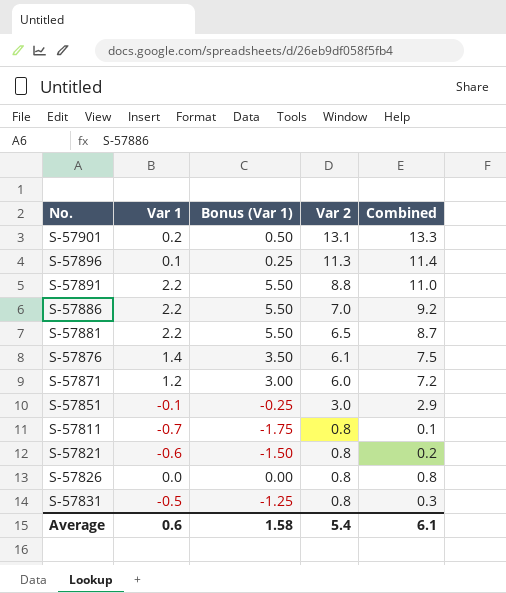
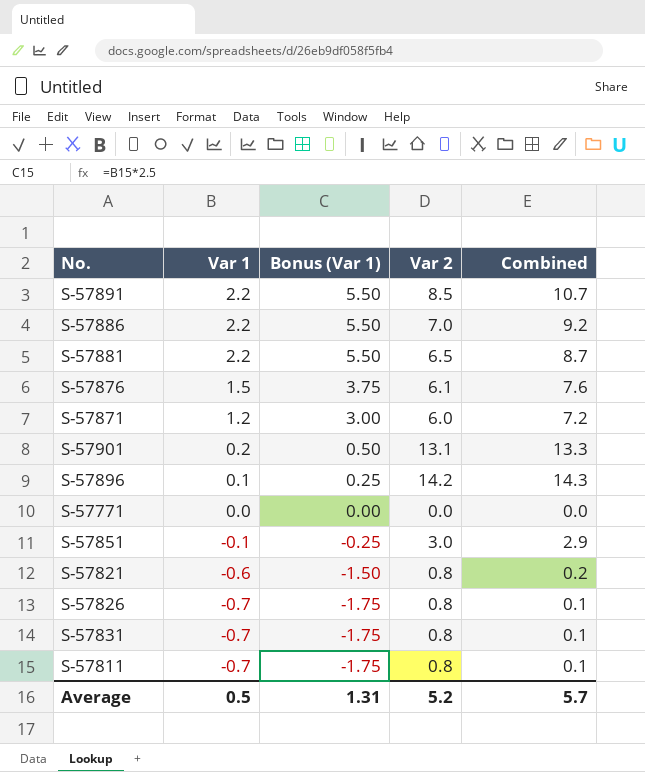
row order: Var 2 descending -> Var 1 descending
S-57891 | Var 2: 8.8 -> 8.5
S-57891 | Combined: 11.0 -> 10.7
S-57876 | Var 1: 1.4 -> 1.5
S-57876 | Bonus (Var 1): 3.50 -> 3.75
S-57876 | Combined: 7.5 -> 7.6
S-57896 | Var 2: 11.3 -> 14.2
S-57896 | Combined: 11.4 -> 14.3
row S-57771: none -> 0.0 | 0.00 | 0.0 | 0.0
S-57826 | Var 1: 0.0 -> -0.7
S-57826 | Bonus (Var 1): 0.00 -> -1.75
S-57826 | Combined: 0.8 -> 0.1
S-57831 | Var 1: -0.5 -> -0.7
S-57831 | Bonus (Var 1): -1.25 -> -1.75
S-57831 | Combined: 0.3 -> 0.1
Average | Var 1: 0.6 -> 0.5
Average | Bonus (Var 1): 1.58 -> 1.31
Average | Var 2: 5.4 -> 5.2
Average | Combined: 6.1 -> 5.7

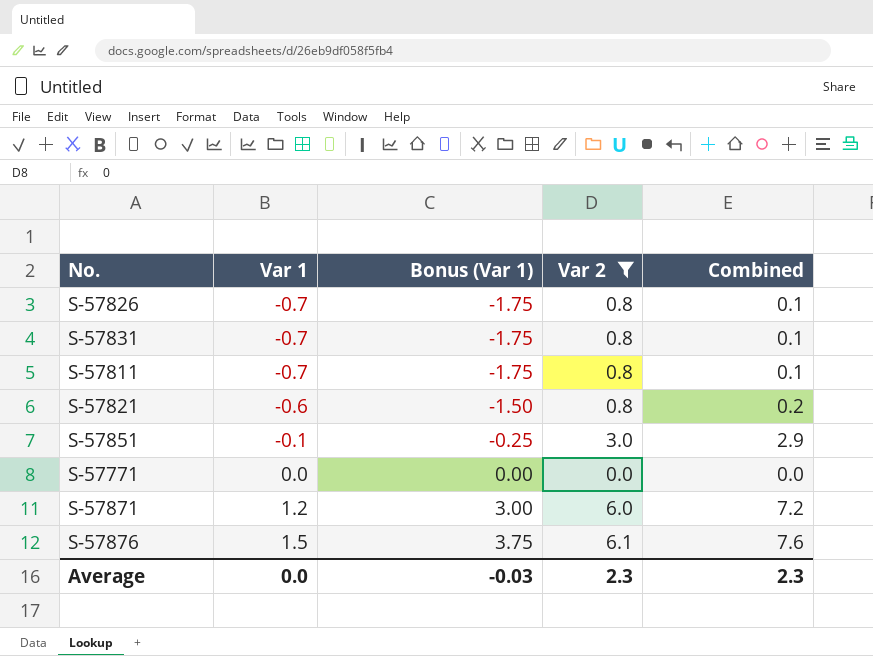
filter: none -> Var 2 <= 6.1
row order: Var 1 descending -> Var 1 ascending
Average | Var 1: 0.5 -> 0.0
Average | Bonus (Var 1): 1.31 -> -0.03
Average | Var 2: 5.2 -> 2.3
Average | Combined: 5.7 -> 2.3

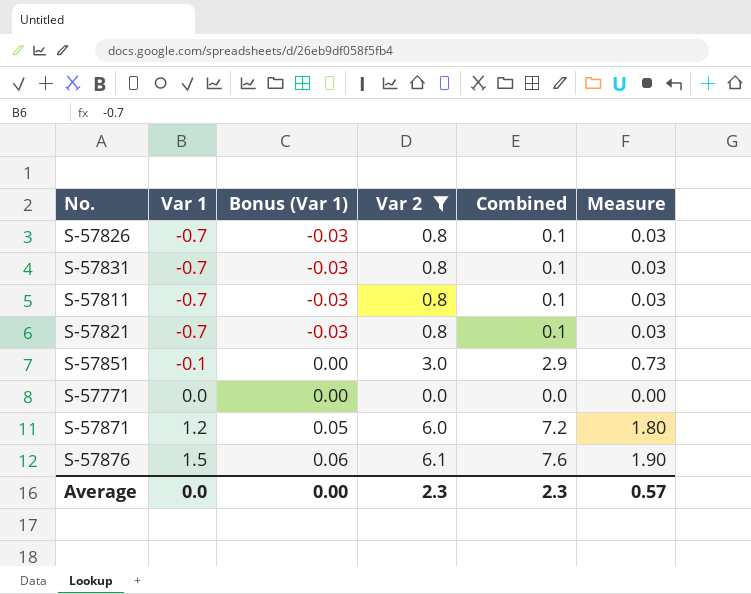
column Bonus (Var 1) | formula: [Var 1] * 2.5 -> [Var 1] * 0.04
column Measure | formula: none -> [Combined] * 0.25
S-57821 | Var 1: -0.6 -> -0.7
S-57821 | Combined: 0.2 -> 0.1
Average | Bonus (Var 1): -0.03 -> 0.00

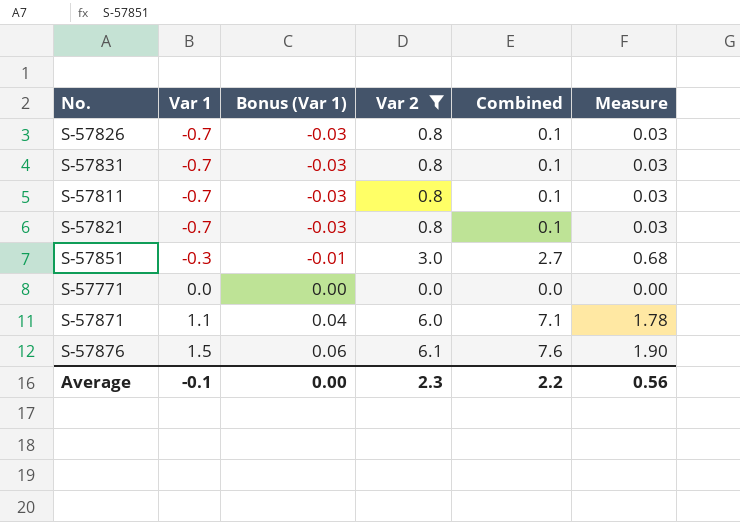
S-57851 | Var 1: -0.1 -> -0.3
S-57851 | Bonus (Var 1): 0.00 -> -0.01
S-57851 | Combined: 2.9 -> 2.7
S-57851 | Measure: 0.73 -> 0.68
S-57871 | Var 1: 1.2 -> 1.1
S-57871 | Bonus (Var 1): 0.05 -> 0.04
S-57871 | Combined: 7.2 -> 7.1
S-57871 | Measure: 1.80 -> 1.78
Average | Var 1: 0.0 -> -0.1
Average | Combined: 2.3 -> 2.2
Average | Measure: 0.57 -> 0.56

